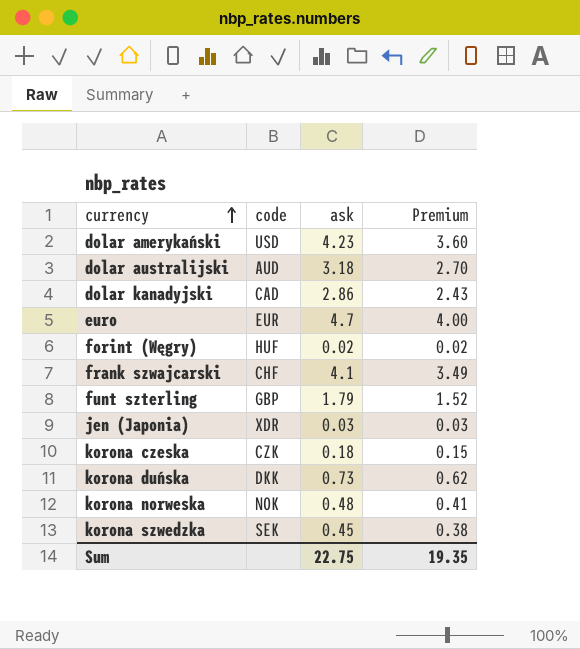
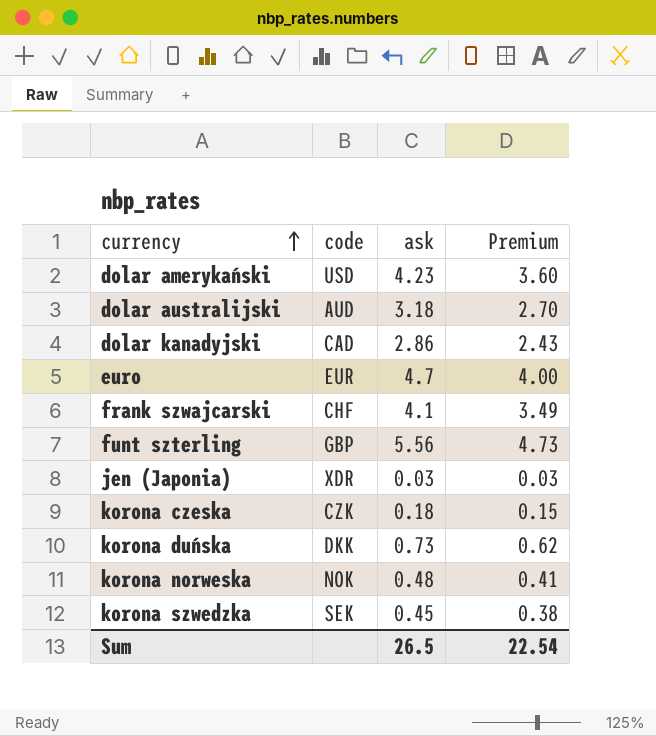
row forint (Węgry): HUF | 0.02 | 0.02 -> none
funt szterling | ask: 1.79 -> 5.56
funt szterling | Premium: 1.52 -> 4.73
Sum | ask: 22.75 -> 26.5
Sum | Premium: 19.35 -> 22.54

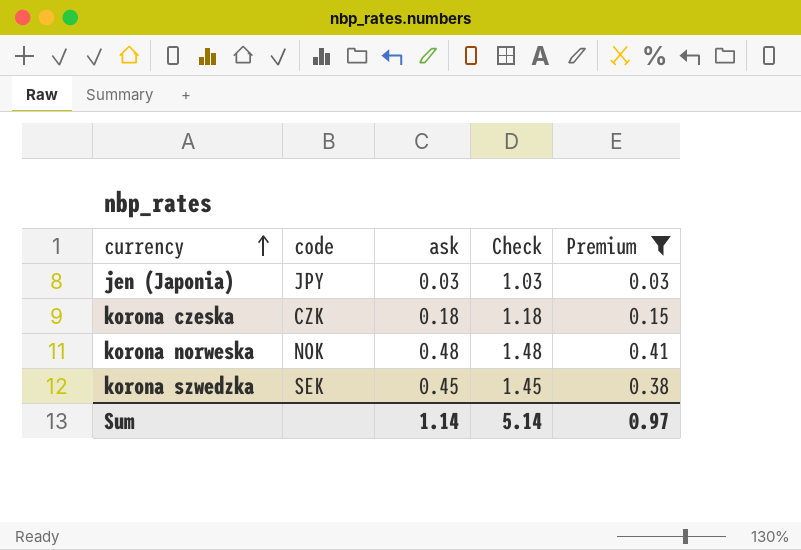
filter: none -> Premium <= 0.41
column Check | formula: none -> [ask] + 1
jen (Japonia) | code: XDR -> JPY
Sum | ask: 26.5 -> 1.14
Sum | Premium: 22.54 -> 0.97

